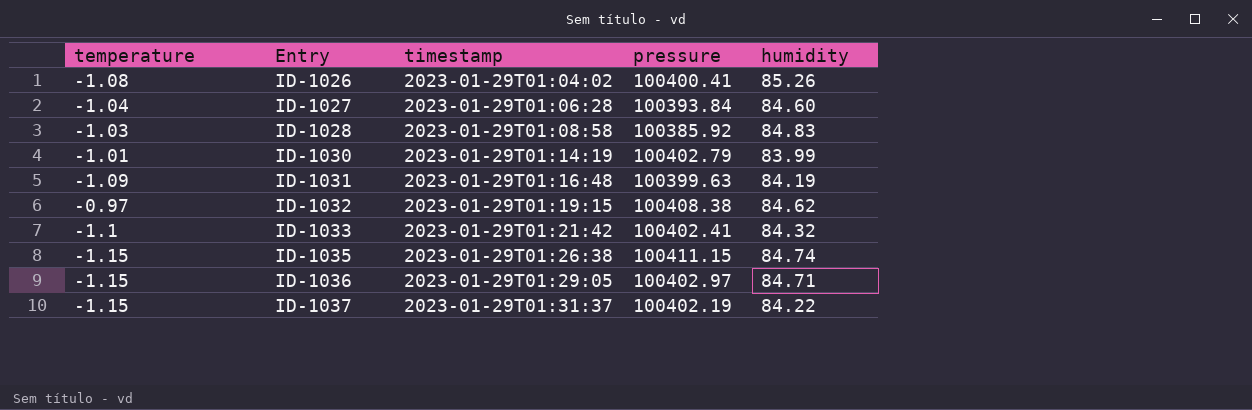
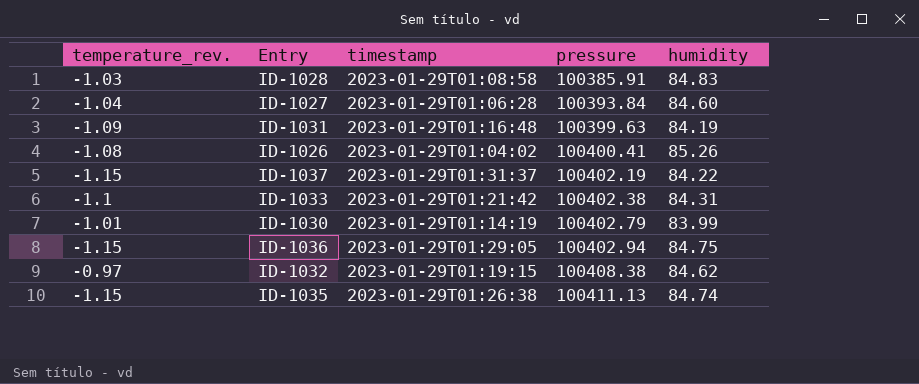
row order: Entry ascending -> pressure ascending
column name: temperature -> temperature_rev.
ID-1028 | pressure: 100385.92 -> 100385.91
ID-1033 | pressure: 100402.41 -> 100402.38
ID-1033 | humidity: 84.32 -> 84.31
ID-1036 | pressure: 100402.97 -> 100402.94
ID-1036 | humidity: 84.71 -> 84.75
ID-1035 | pressure: 100411.15 -> 100411.13

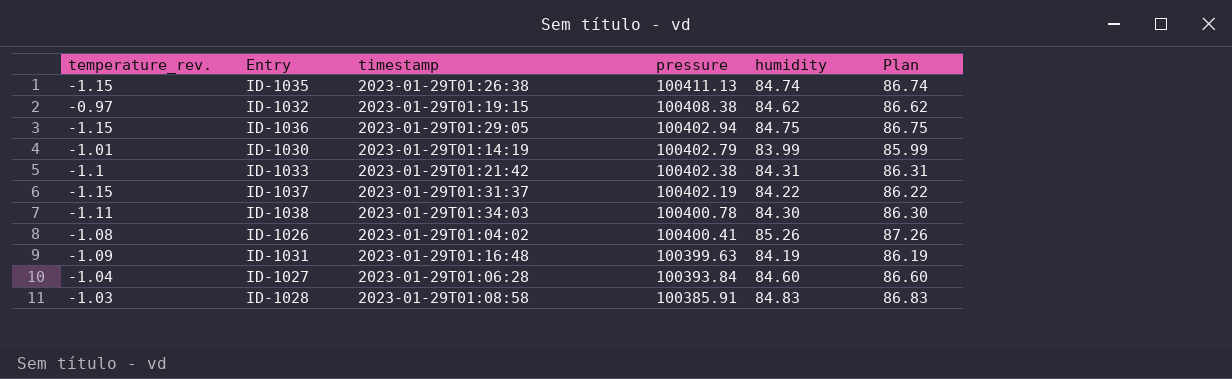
row order: pressure ascending -> pressure descending
column Plan | formula: none -> [humidity] + 2
row ID-1038: none -> -1.11 | 2023-01-29T01:34:03 | 100400.78 | 84.30 | 86.30

